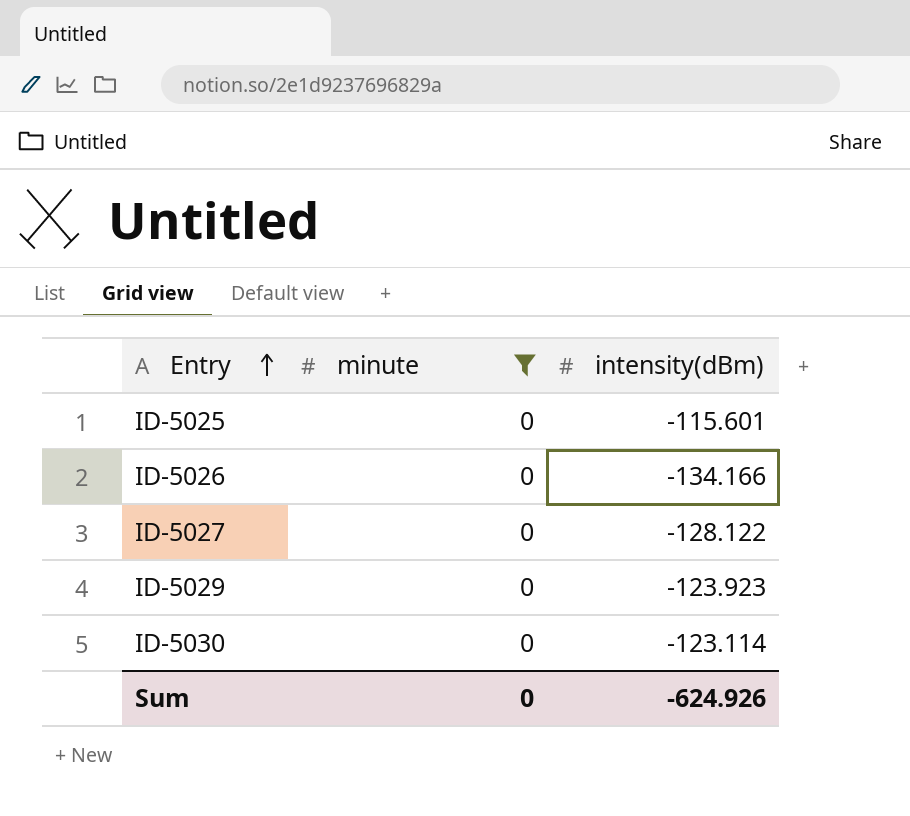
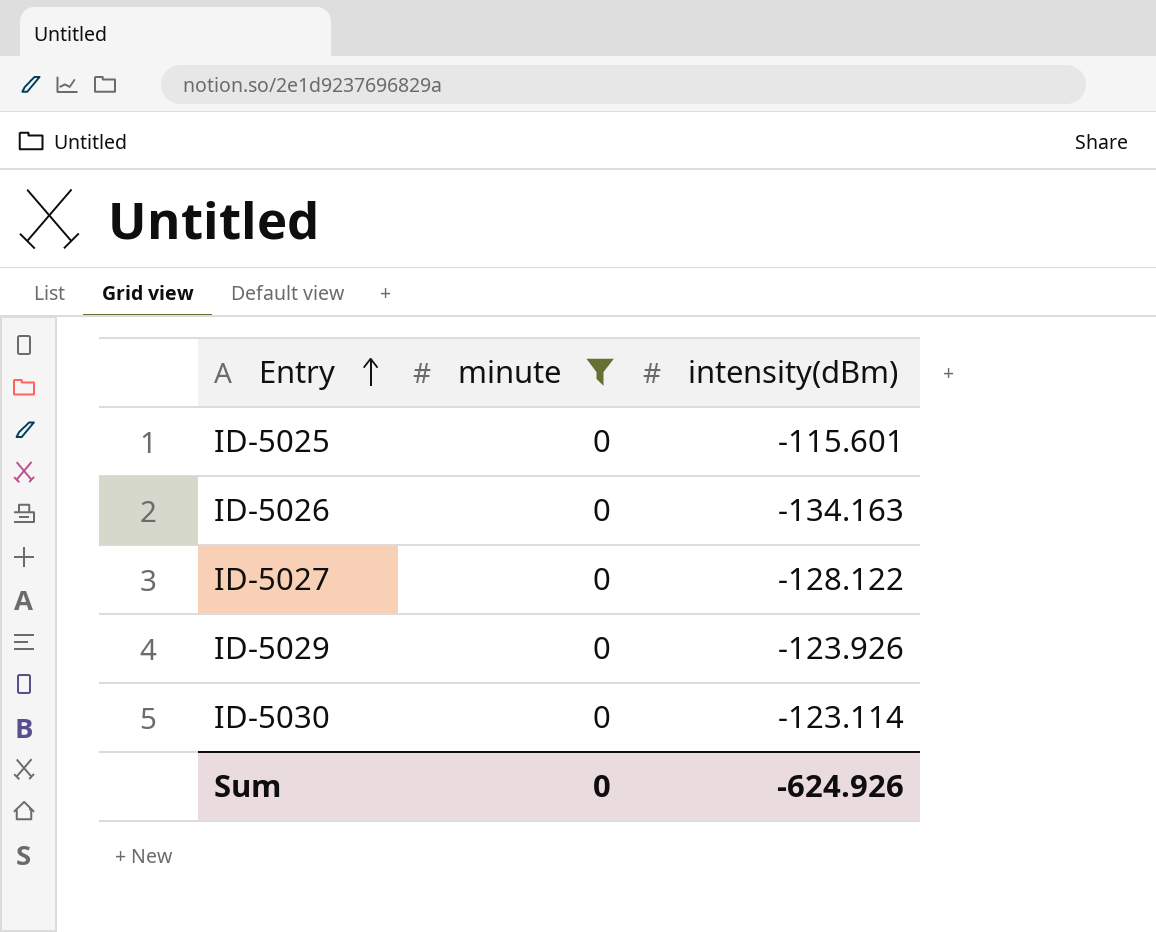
ID-5026 | intensity(dBm): -134.166 -> -134.163
ID-5029 | intensity(dBm): -123.923 -> -123.926

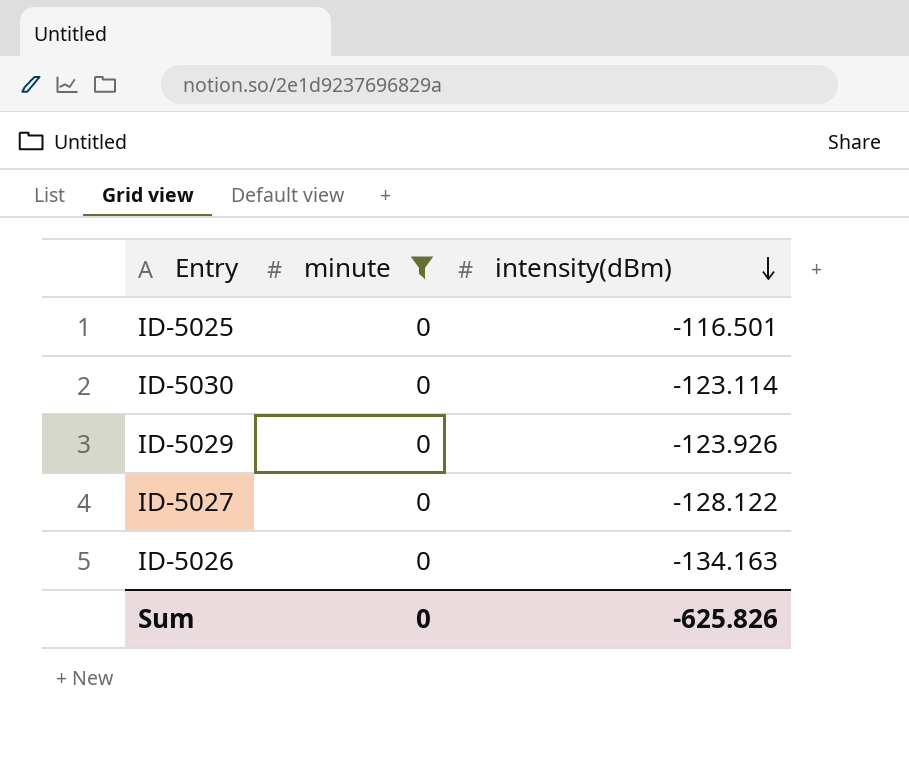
row order: Entry ascending -> intensity(dBm) descending
ID-5025 | intensity(dBm): -115.601 -> -116.501
Sum | intensity(dBm): -624.926 -> -625.826

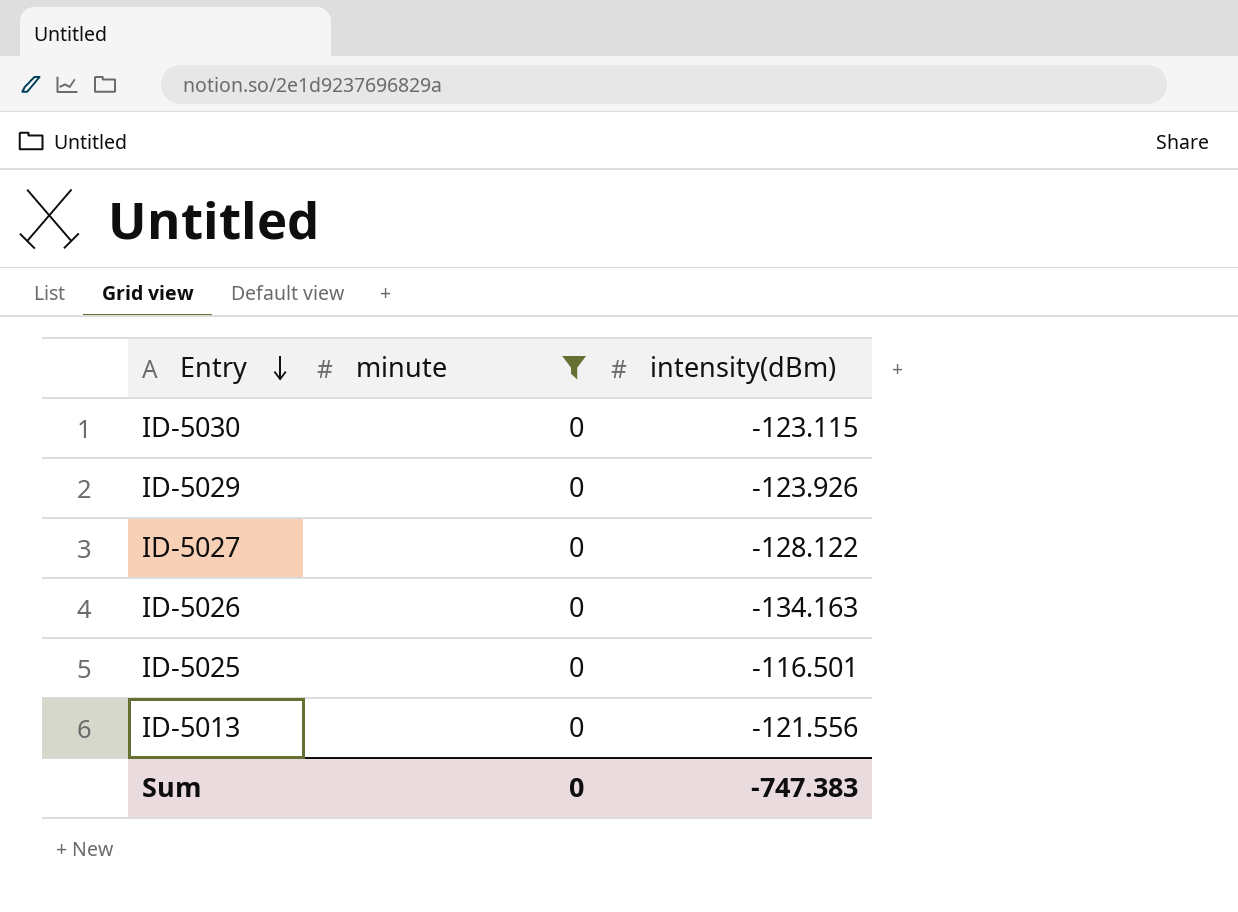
row order: intensity(dBm) descending -> Entry descending
ID-5030 | intensity(dBm): -123.114 -> -123.115
row ID-5013: none -> 0 | -121.556
Sum | intensity(dBm): -625.826 -> -747.383

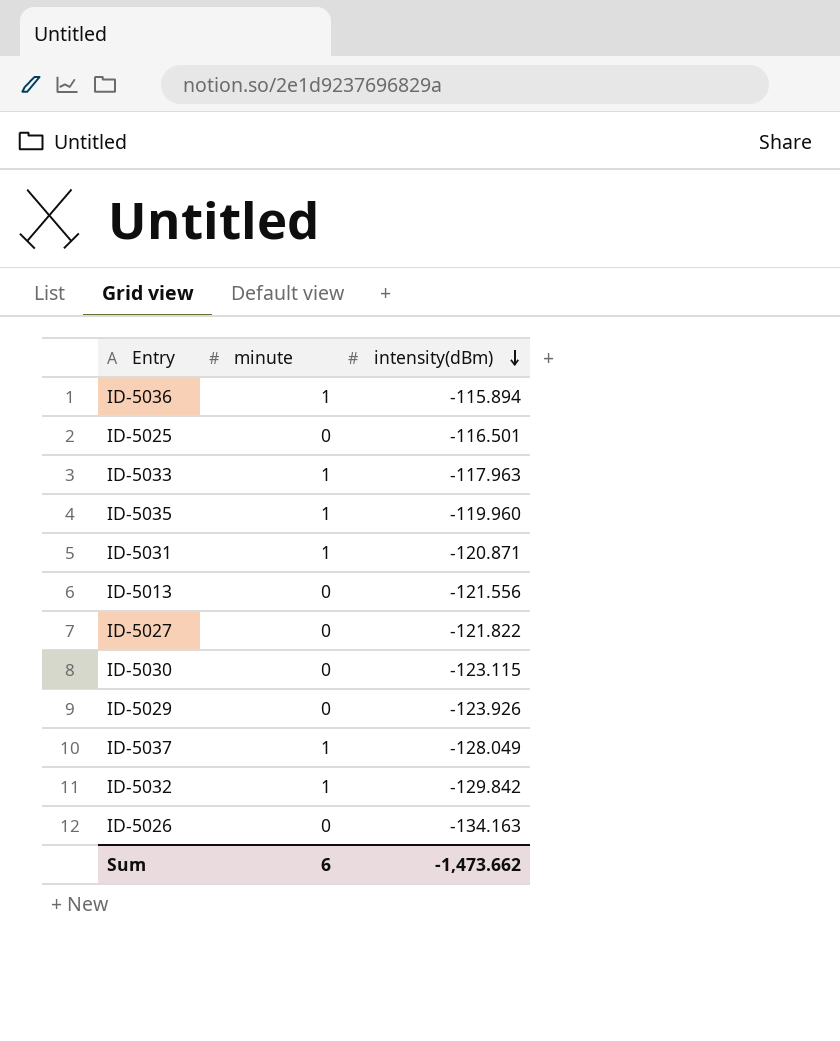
filter: minute = 0 -> none
row order: Entry descending -> intensity(dBm) descending
ID-5027 | intensity(dBm): -128.122 -> -121.822
Sum | minute: 0 -> 6
Sum | intensity(dBm): -747.383 -> -1,473.662

